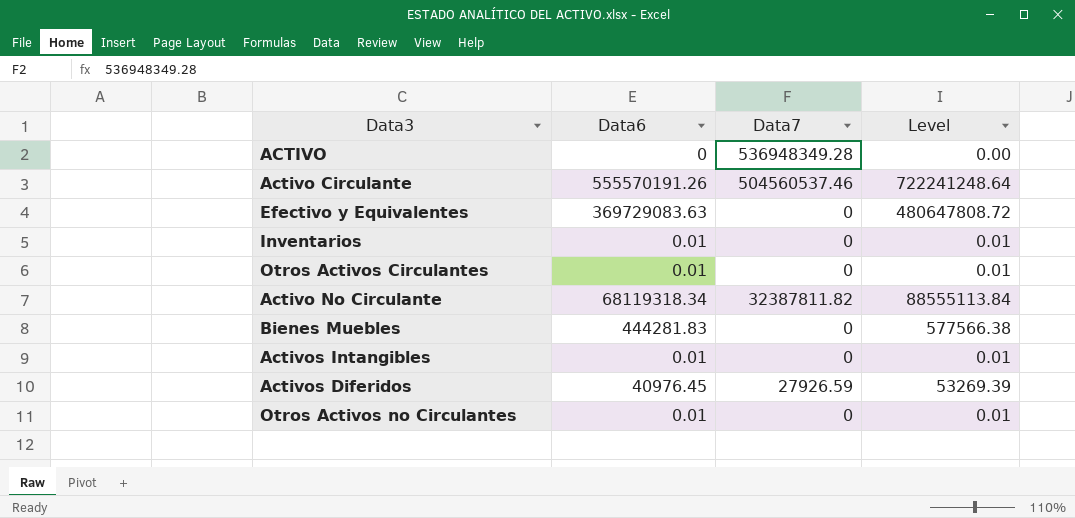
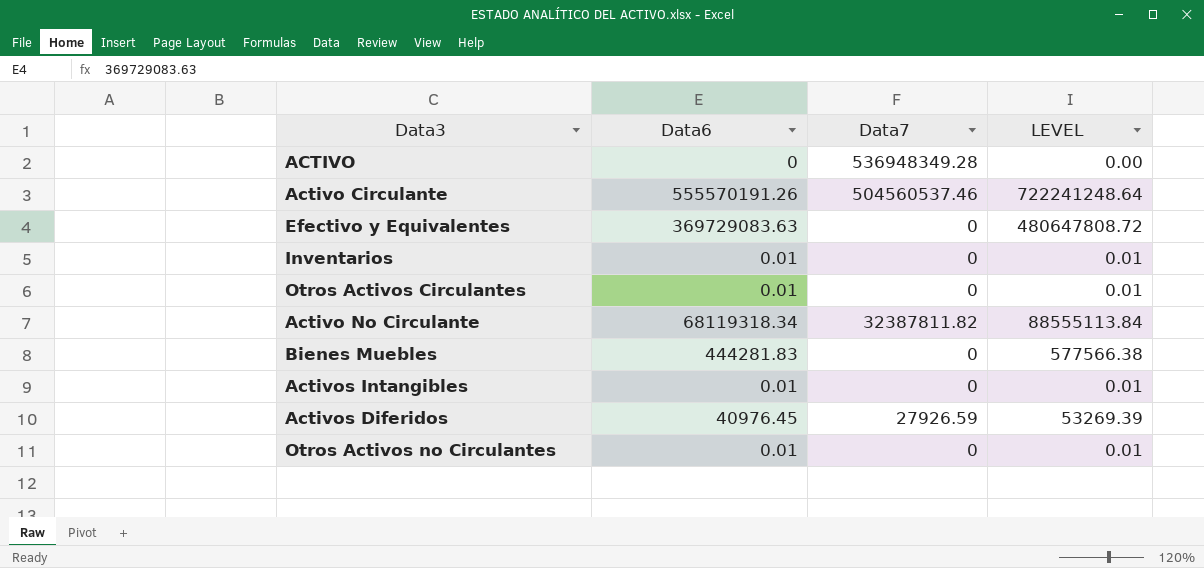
column name: Level -> LEVEL

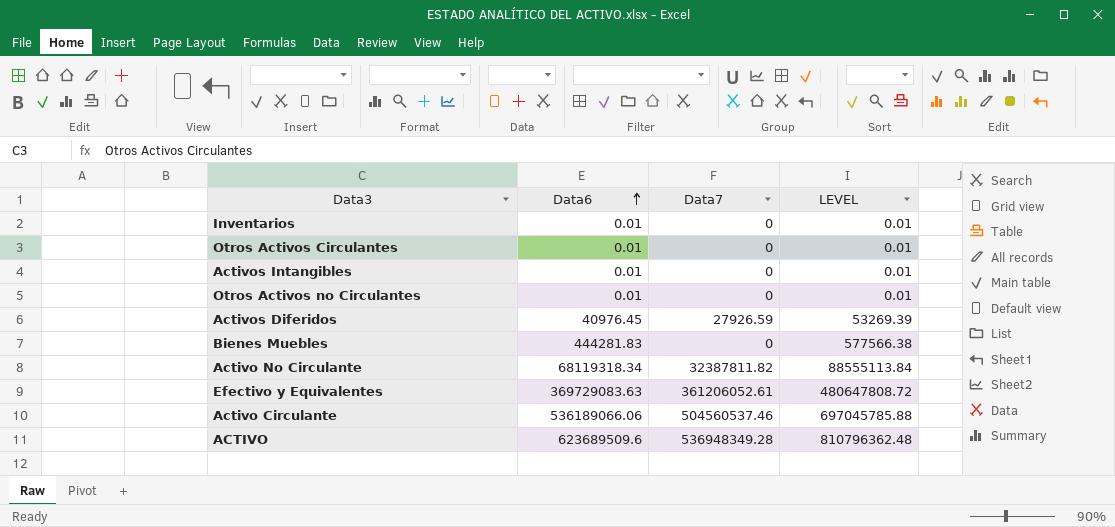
row order: none -> Data6 ascending
Efectivo y Equivalentes | Data7: 0 -> 361206052.61
Activo Circulante | Data6: 555570191.26 -> 536189066.06
Activo Circulante | LEVEL: 722241248.64 -> 697045785.88
ACTIVO | Data6: 0 -> 623689509.6
ACTIVO | LEVEL: 0.00 -> 810796362.48

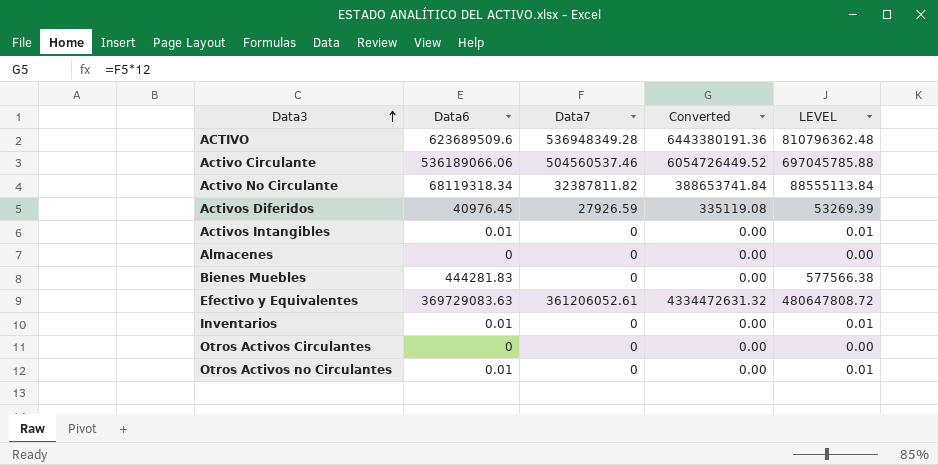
row order: Data6 ascending -> Data3 ascending
column Converted | formula: none -> [Data7] * 12
row Almacenes: none -> 0 | 0 | 0.00 | 0.00
Otros Activos Circulantes | Data6: 0.01 -> 0
Otros Activos Circulantes | LEVEL: 0.01 -> 0.00

